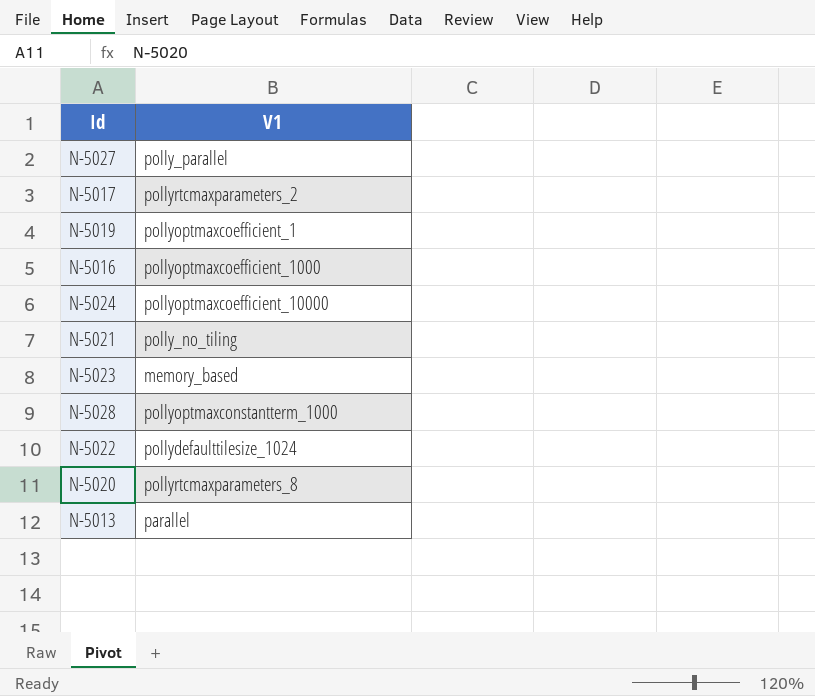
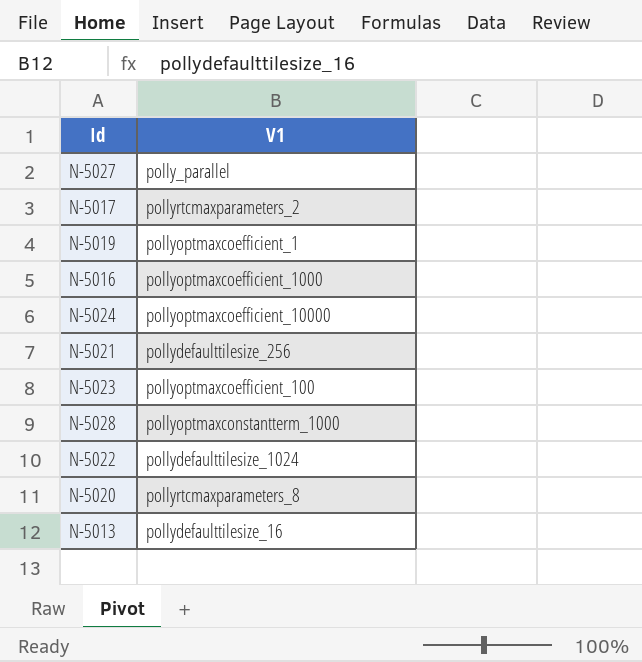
N-5021 | V1: polly_no_tiling -> pollydefaulttilesize_256
N-5023 | V1: memory_based -> pollyoptmaxcoefficient_100
N-5013 | V1: parallel -> pollydefaulttilesize_16

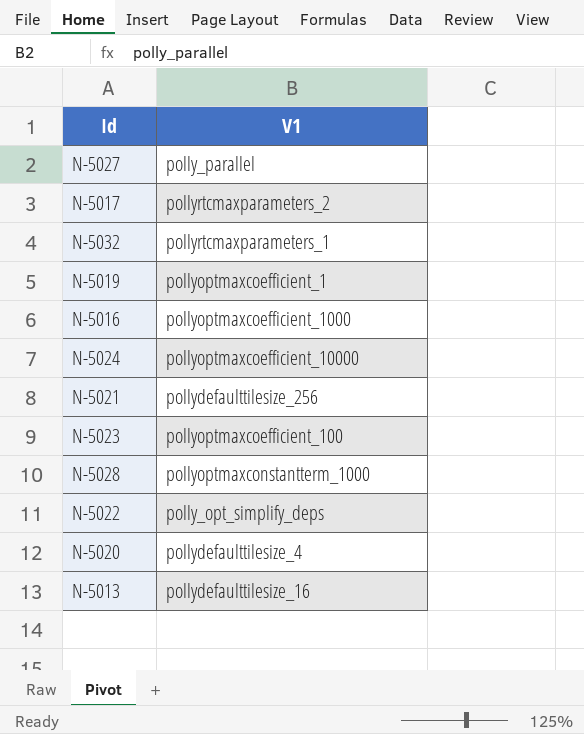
row N-5032: none -> pollyrtcmaxparameters_1
N-5022 | V1: pollydefaulttilesize_1024 -> polly_opt_simplify_deps
N-5020 | V1: pollyrtcmaxparameters_8 -> pollydefaulttilesize_4

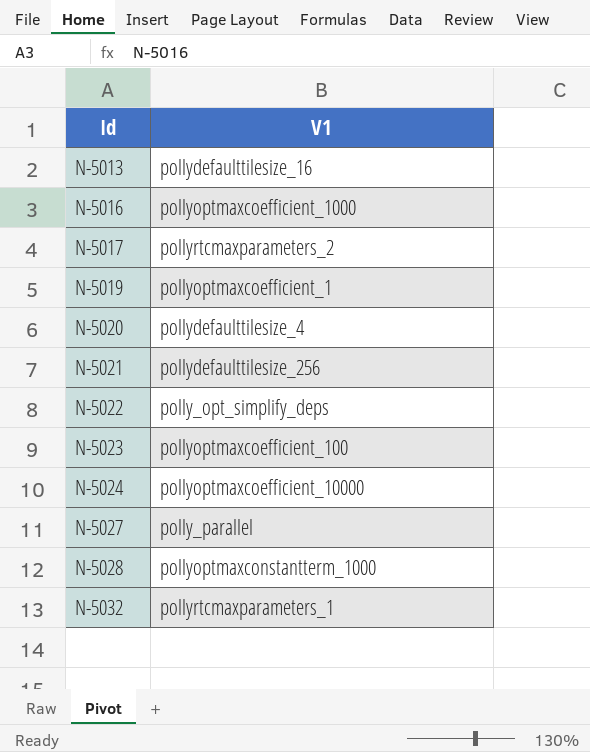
row order: none -> Id ascending

